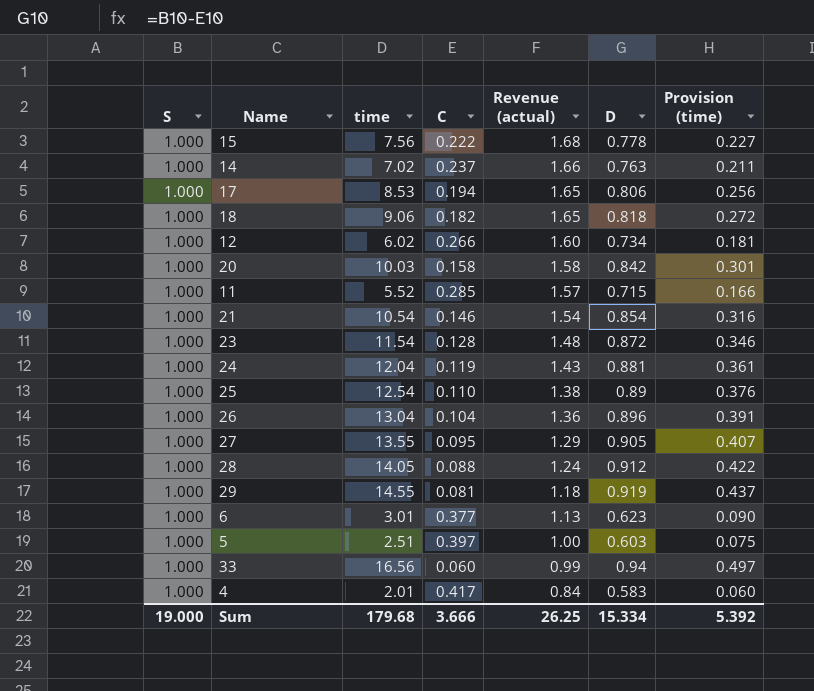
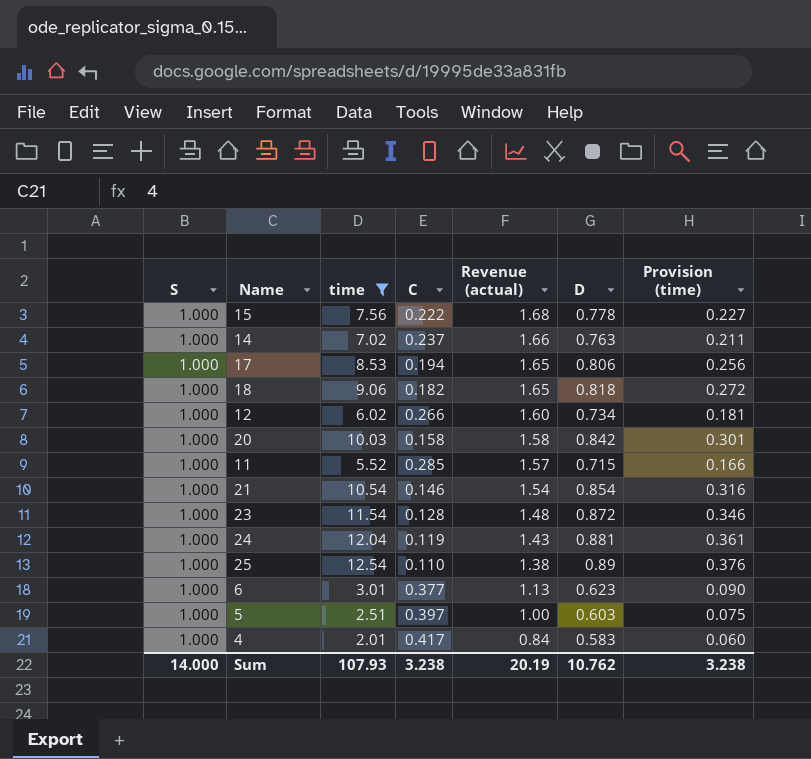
filter: none -> time <= 12.54
Sum | S: 19.000 -> 14.000
Sum | time: 179.68 -> 107.93
Sum | C: 3.666 -> 3.238
Sum | Revenue (actual): 26.25 -> 20.19
Sum | D: 15.334 -> 10.762
Sum | Provision (time): 5.392 -> 3.238

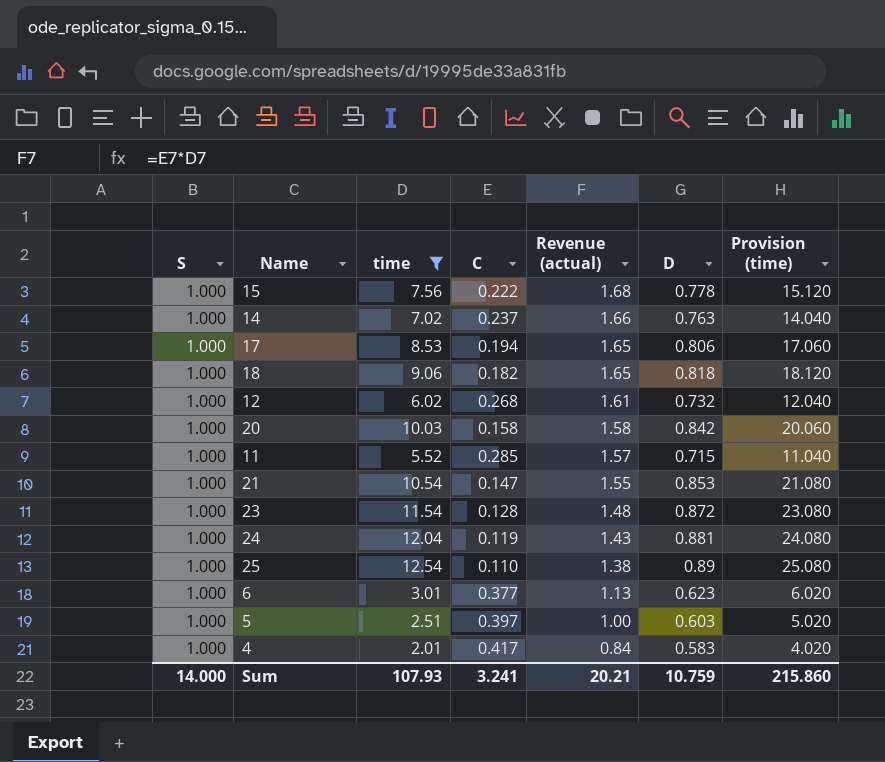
column Provision (time) | formula: [time] * 0.03 -> [time] * 2
12 | C: 0.266 -> 0.268
12 | Revenue (actual): 1.60 -> 1.61
12 | D: 0.734 -> 0.732
21 | C: 0.146 -> 0.147
21 | Revenue (actual): 1.54 -> 1.55
21 | D: 0.854 -> 0.853
Sum | C: 3.238 -> 3.241
Sum | Revenue (actual): 20.19 -> 20.21
Sum | D: 10.762 -> 10.759
Sum | Provision (time): 3.238 -> 215.860

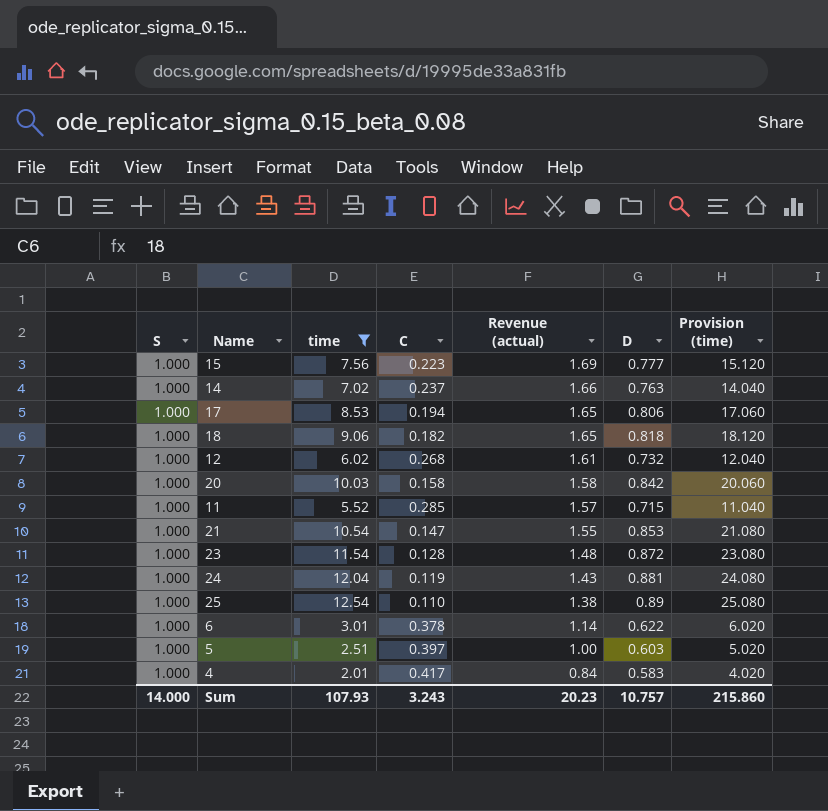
15 | C: 0.222 -> 0.223
15 | Revenue (actual): 1.68 -> 1.69
15 | D: 0.778 -> 0.777
6 | C: 0.377 -> 0.378
6 | Revenue (actual): 1.13 -> 1.14
6 | D: 0.623 -> 0.622
Sum | C: 3.241 -> 3.243
Sum | Revenue (actual): 20.21 -> 20.23
Sum | D: 10.759 -> 10.757

